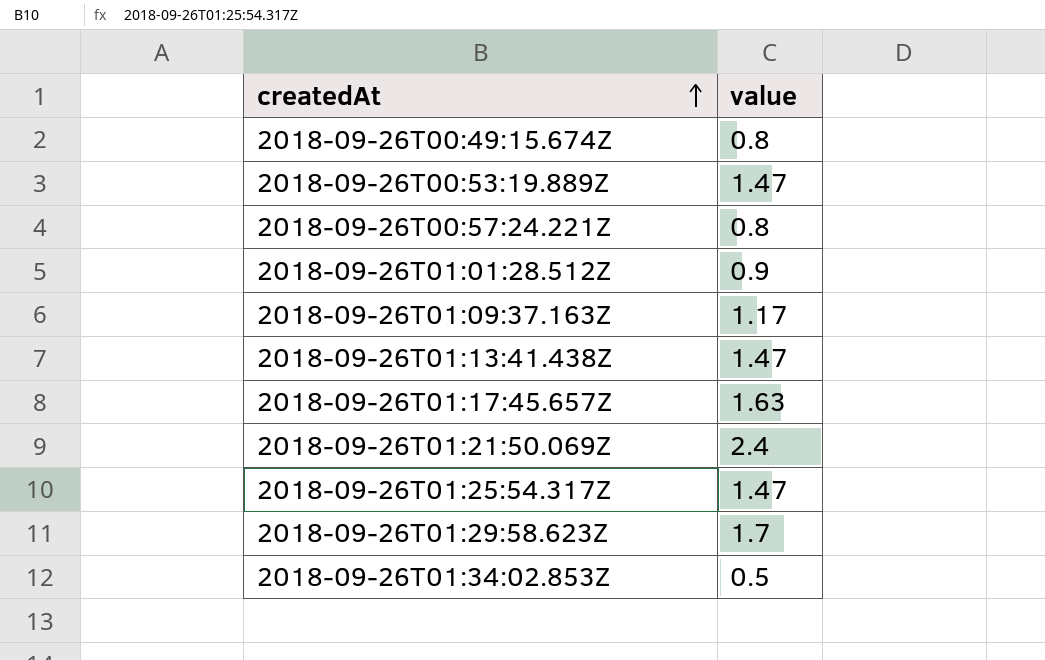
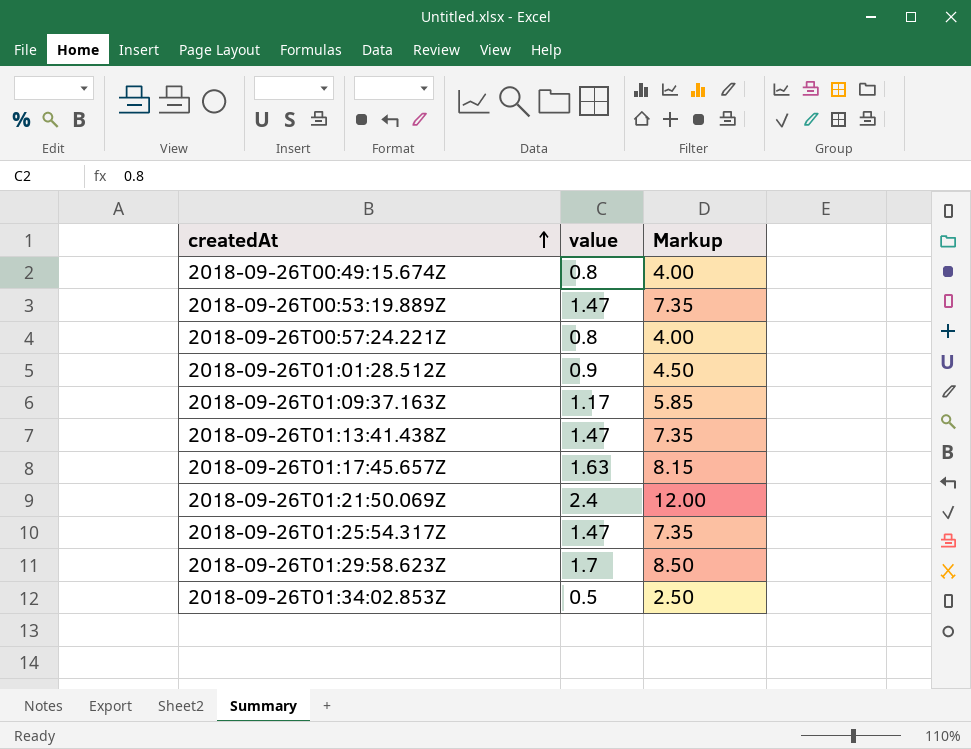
column Markup | formula: none -> [value] * 5

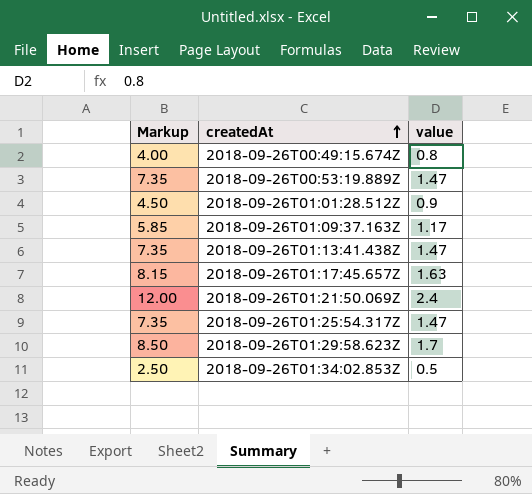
column Markup | position: 3 -> 1
row 2018-09-26T00:57:24.221Z: 0.8 | 4.00 -> none

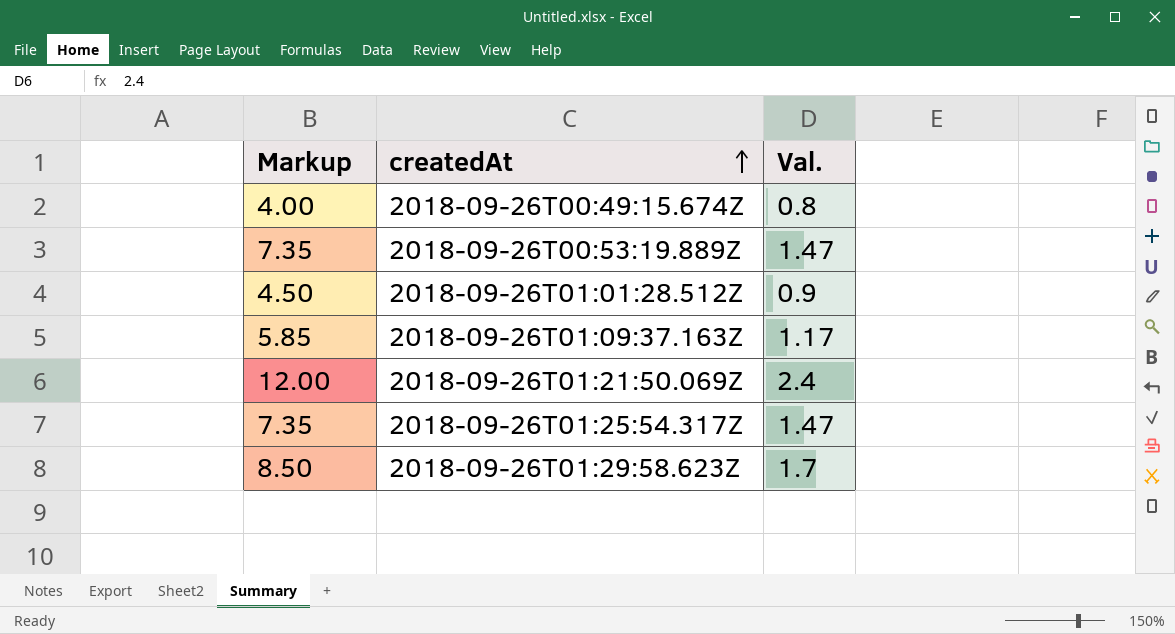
column name: value -> Val.
row 2018-09-26T01:13:41.438Z: 7.35 | 1.47 -> none
row 2018-09-26T01:17:45.657Z: 8.15 | 1.63 -> none
row 2018-09-26T01:34:02.853Z: 2.50 | 0.5 -> none

